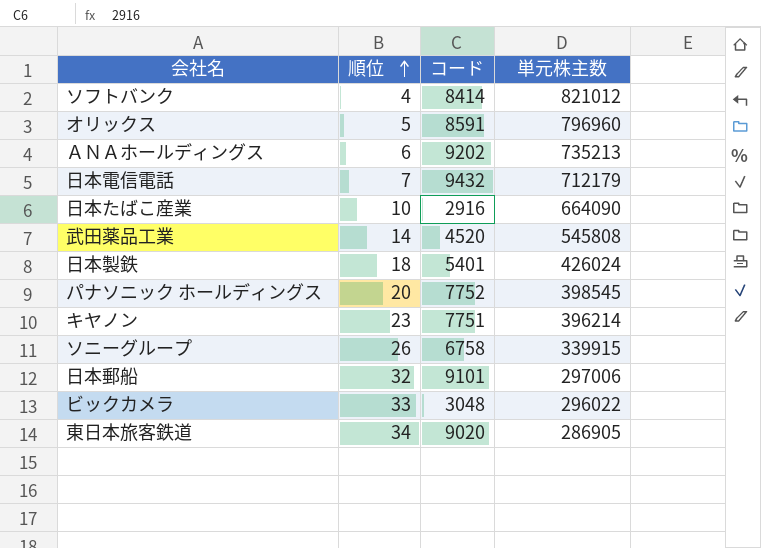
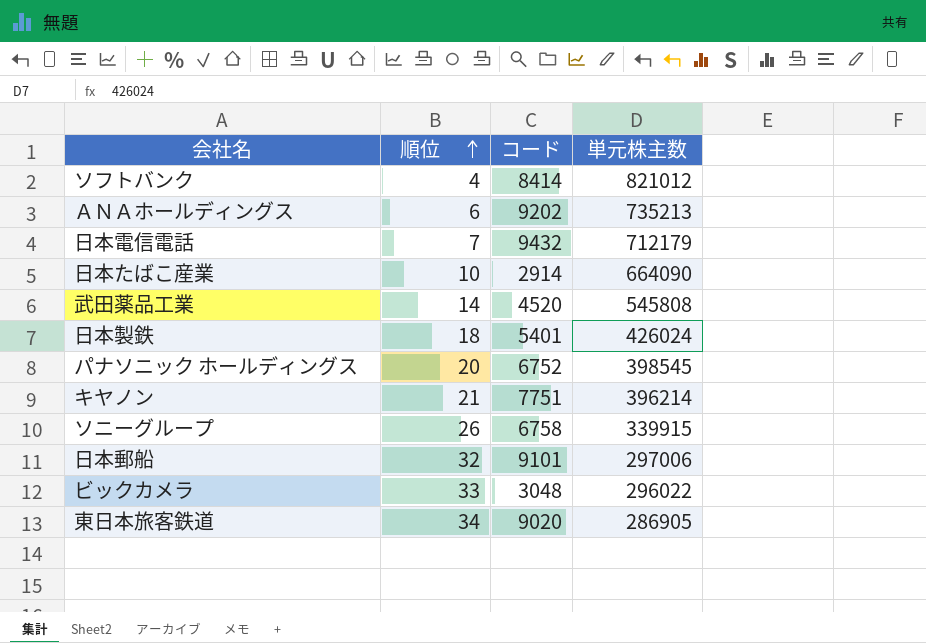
row オリックス: 5 | 8591 | 796960 -> none
日本たばこ産業 | コード: 2916 -> 2914
パナソニック ホールディングス | コード: 7752 -> 6752
キヤノン | 順位: 23 -> 21

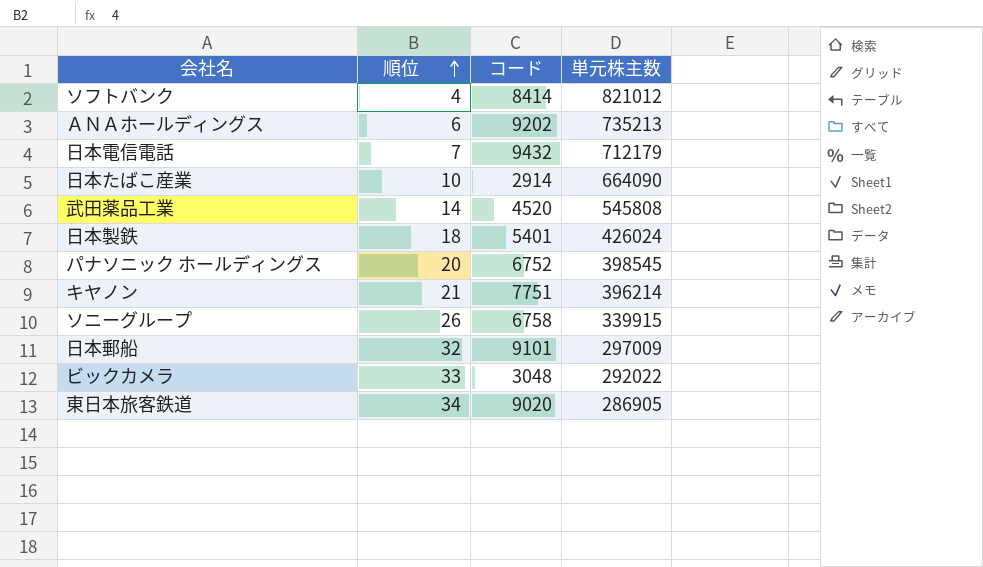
日本郵船 | 単元株主数: 297006 -> 297009
ビックカメラ | 単元株主数: 296022 -> 292022

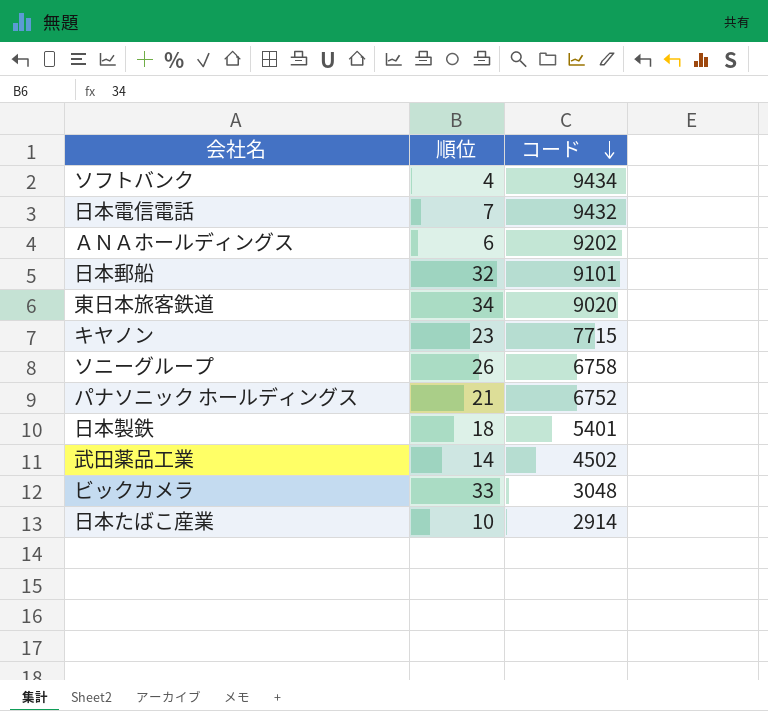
row order: 順位 ascending -> コード descending
column 単元株主数 | position: 4 -> none
ソフトバンク | コード: 8414 -> 9434
キヤノン | 順位: 21 -> 23
キヤノン | コード: 7751 -> 7715
パナソニック ホールディングス | 順位: 20 -> 21
武田薬品工業 | コード: 4520 -> 4502

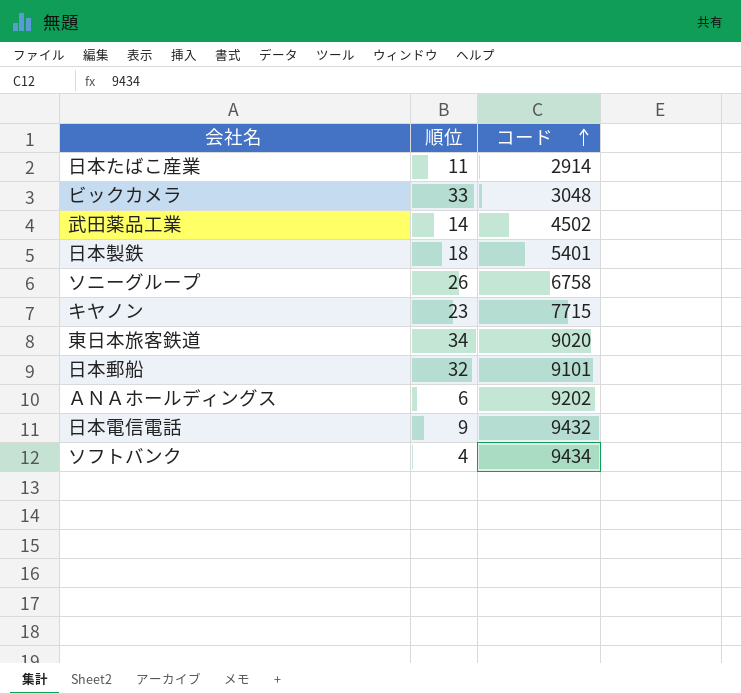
row order: コード descending -> コード ascending
row パナソニック ホールディングス: 21 | 6752 -> none
日本たばこ産業 | 順位: 10 -> 11
日本電信電話 | 順位: 7 -> 9

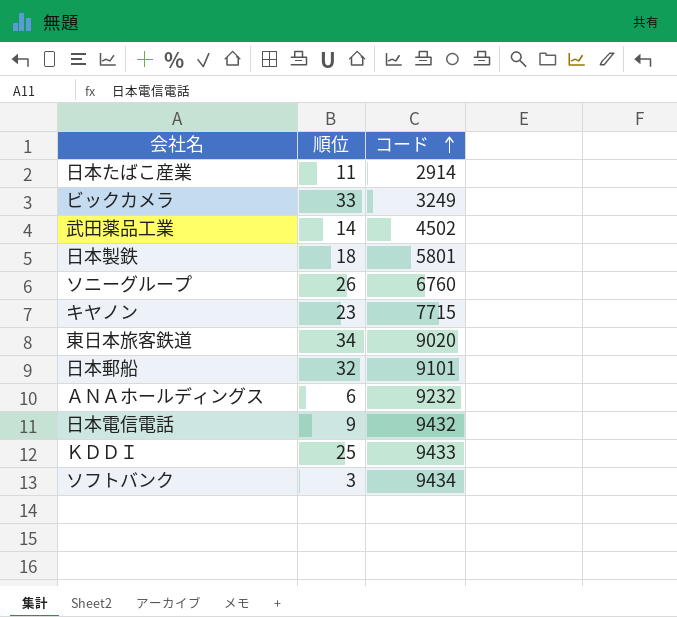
ビックカメラ | コード: 3048 -> 3249
日本製鉄 | コード: 5401 -> 5801
ソニーグループ | コード: 6758 -> 6760
ＡＮＡホールディングス | コード: 9202 -> 9232
row ＫＤＤＩ: none -> 25 | 9433
ソフトバンク | 順位: 4 -> 3

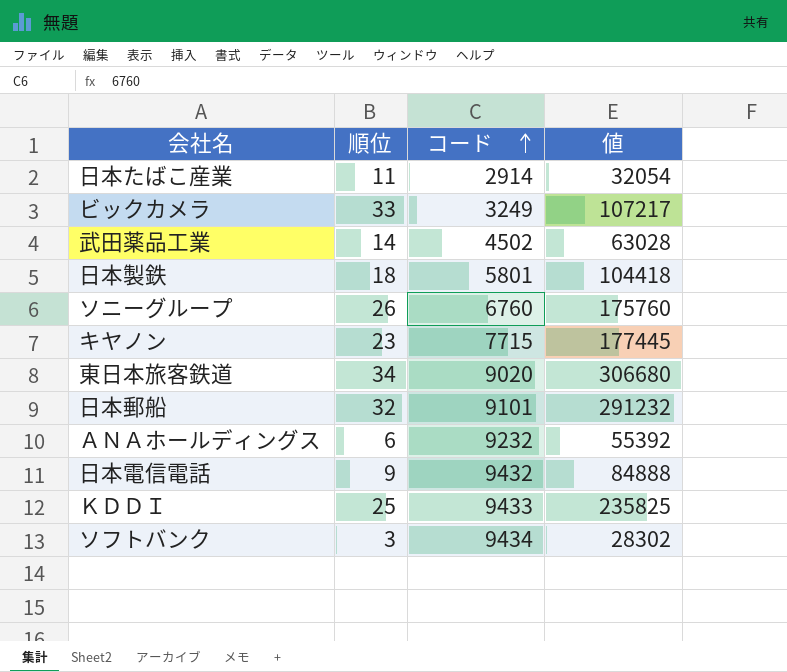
column 値 | formula: none -> [順位] * [コード]

